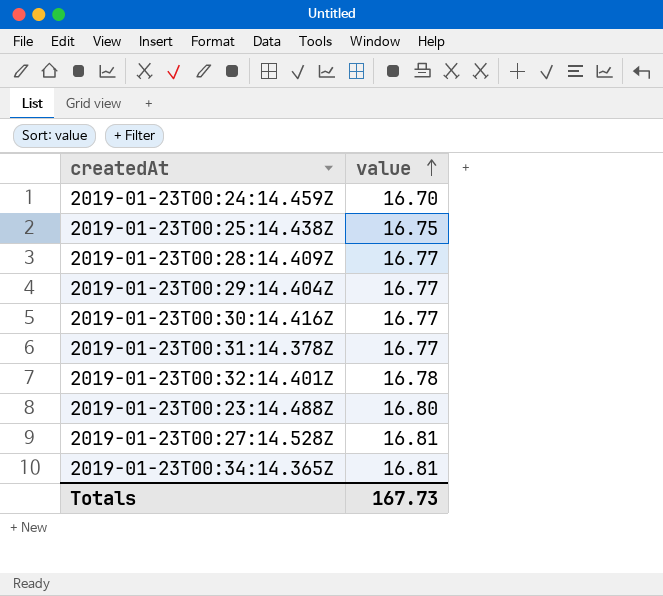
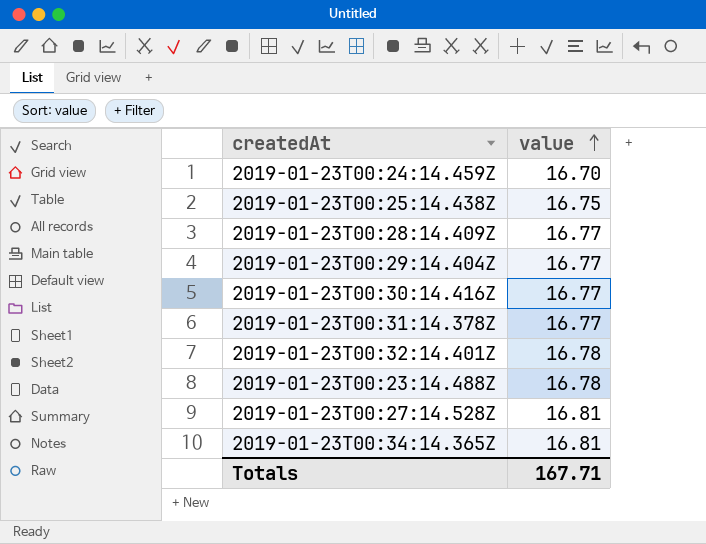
2019-01-23T00:23:14.488Z | value: 16.80 -> 16.78
Totals | value: 167.73 -> 167.71

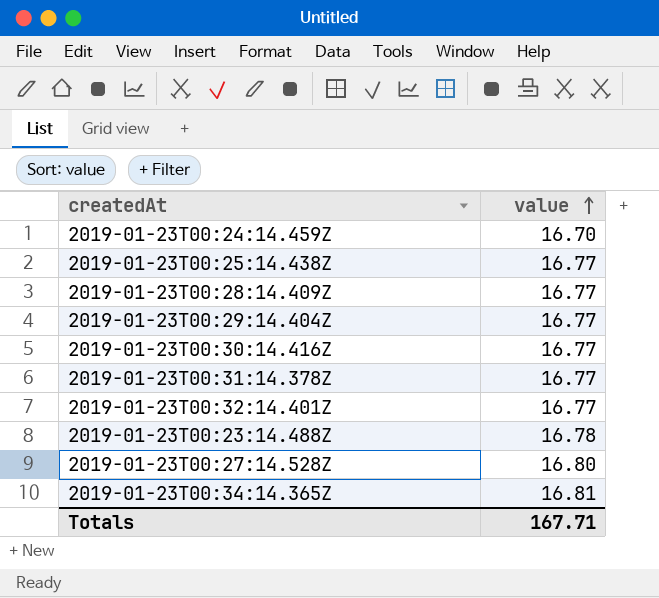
2019-01-23T00:25:14.438Z | value: 16.75 -> 16.77
2019-01-23T00:32:14.401Z | value: 16.78 -> 16.77
2019-01-23T00:27:14.528Z | value: 16.81 -> 16.80

